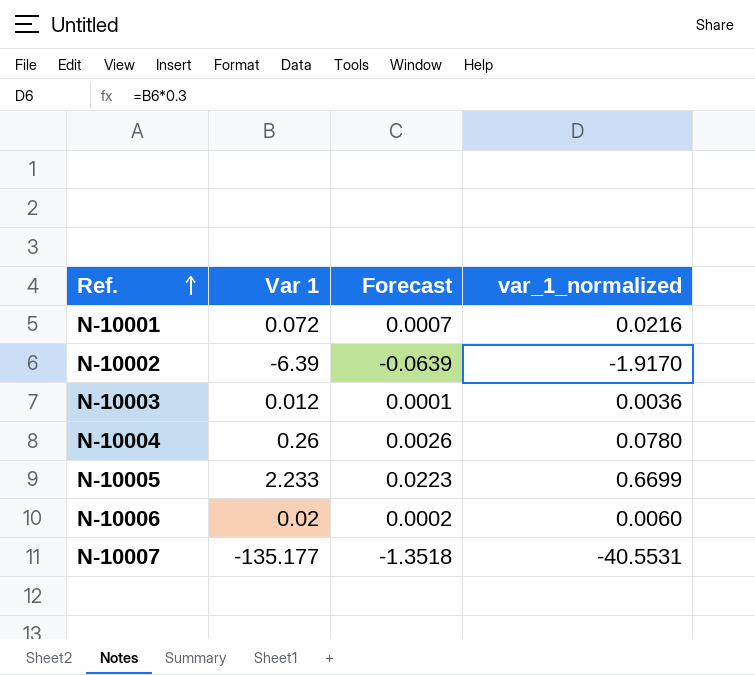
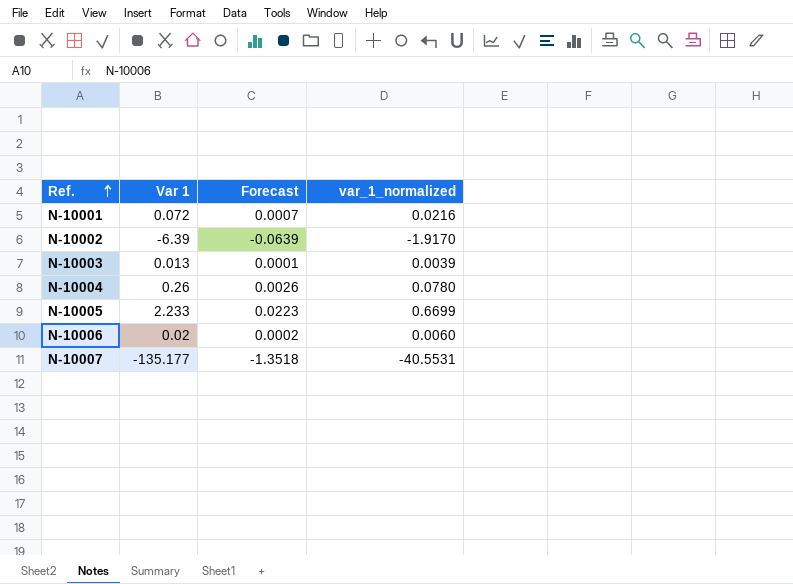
N-10003 | Var 1: 0.012 -> 0.013
N-10003 | var_1_normalized: 0.0036 -> 0.0039

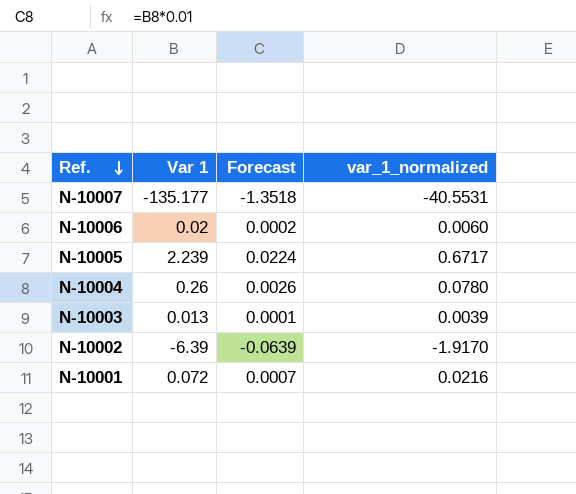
row order: Ref. ascending -> Ref. descending
N-10005 | Var 1: 2.233 -> 2.239
N-10005 | Forecast: 0.0223 -> 0.0224
N-10005 | var_1_normalized: 0.6699 -> 0.6717

